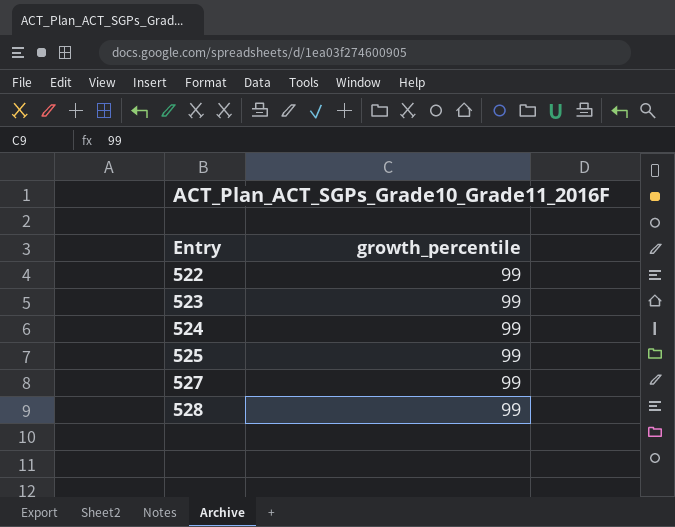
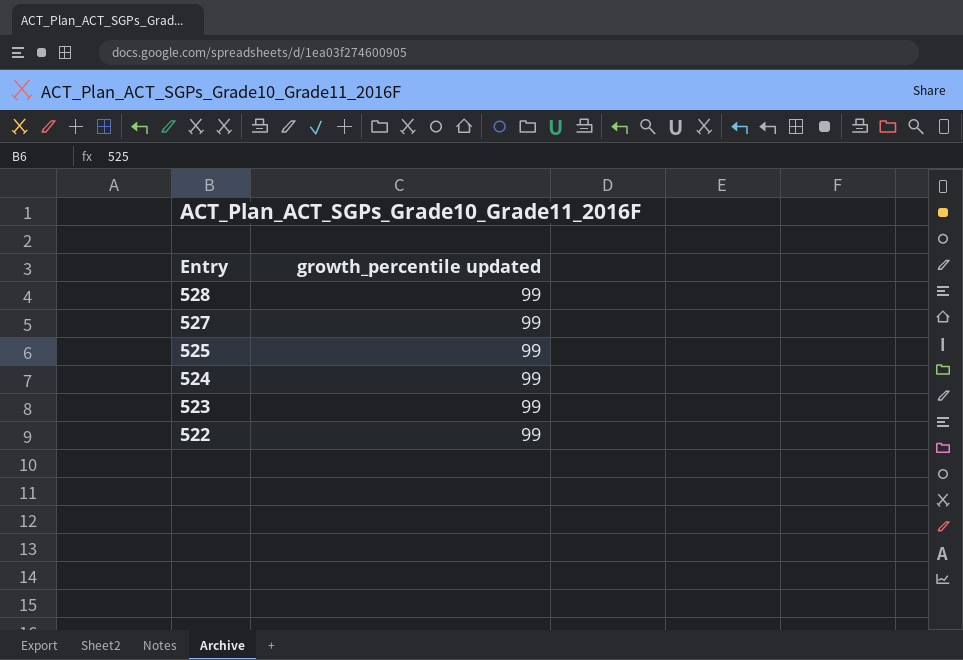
row order: Entry ascending -> Entry descending
column name: growth_percentile -> growth_percentile updated

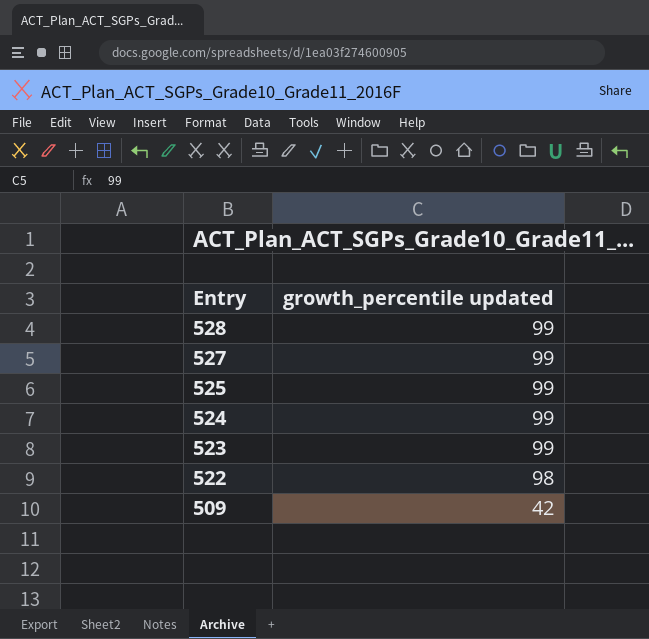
522 | growth_percentile updated: 99 -> 98
row 509: none -> 42

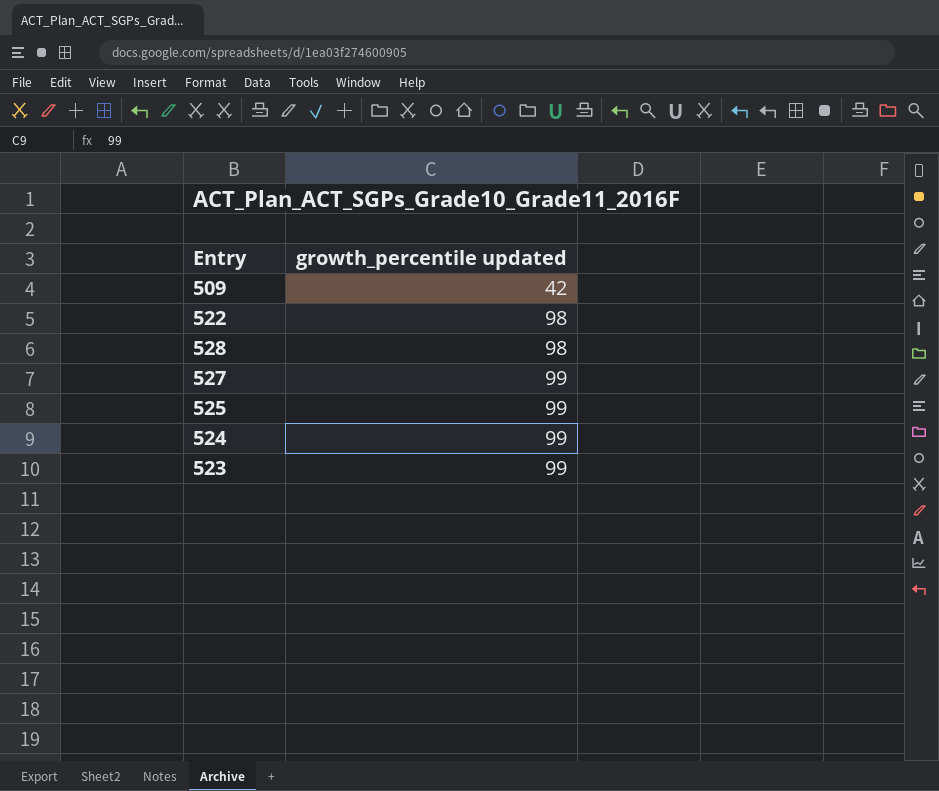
row order: Entry descending -> growth_percentile updated ascending
528 | growth_percentile updated: 99 -> 98

